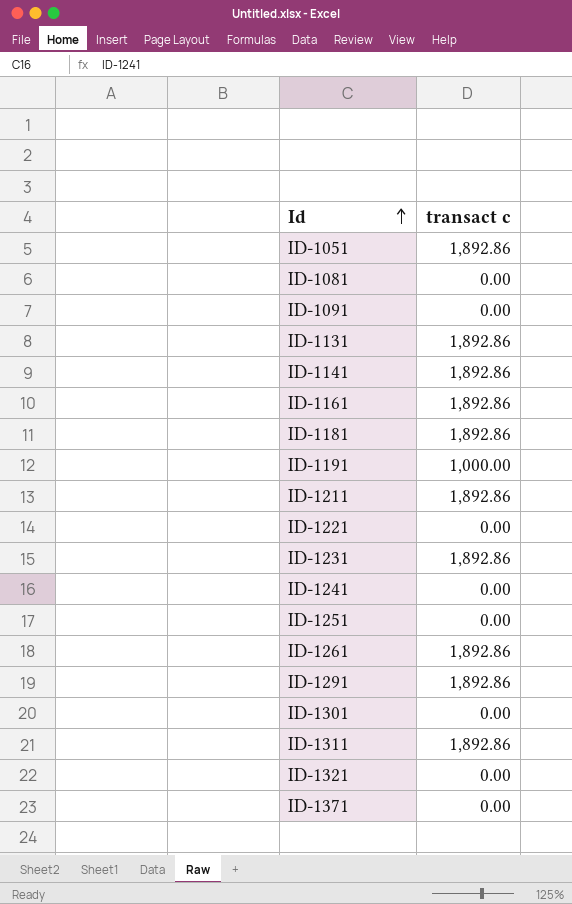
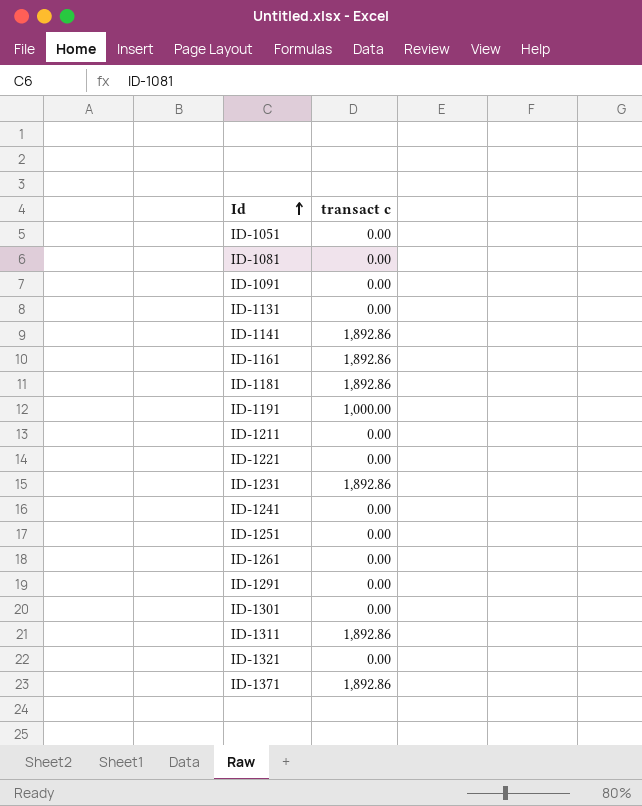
ID-1051 | transact c: 1,892.86 -> 0.00
ID-1131 | transact c: 1,892.86 -> 0.00
ID-1211 | transact c: 1,892.86 -> 0.00
ID-1261 | transact c: 1,892.86 -> 0.00
ID-1291 | transact c: 1,892.86 -> 0.00
ID-1371 | transact c: 0.00 -> 1,892.86

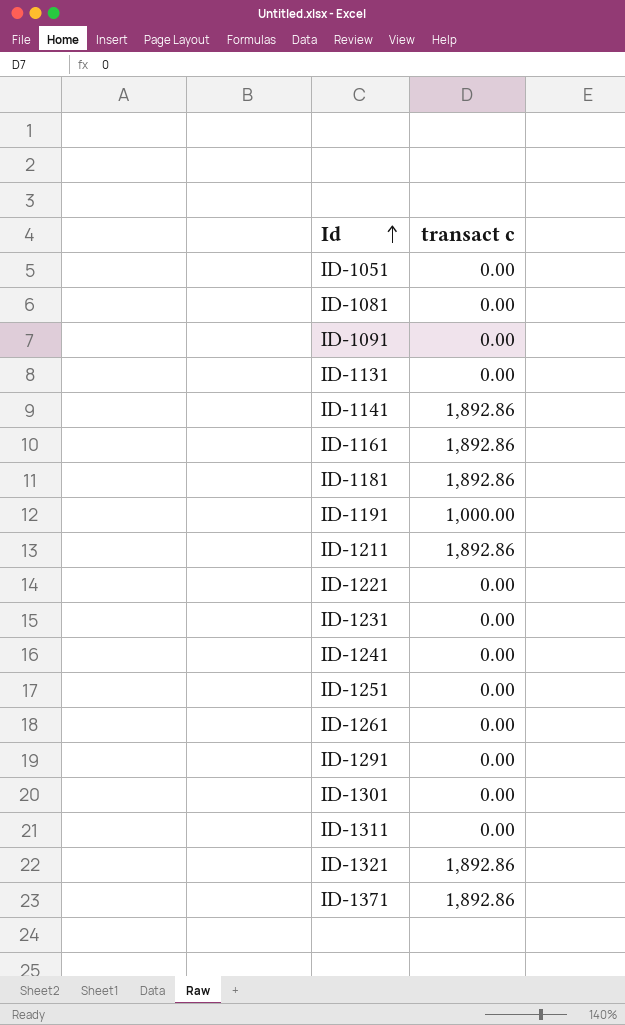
ID-1211 | transact c: 0.00 -> 1,892.86
ID-1231 | transact c: 1,892.86 -> 0.00
ID-1311 | transact c: 1,892.86 -> 0.00
ID-1321 | transact c: 0.00 -> 1,892.86

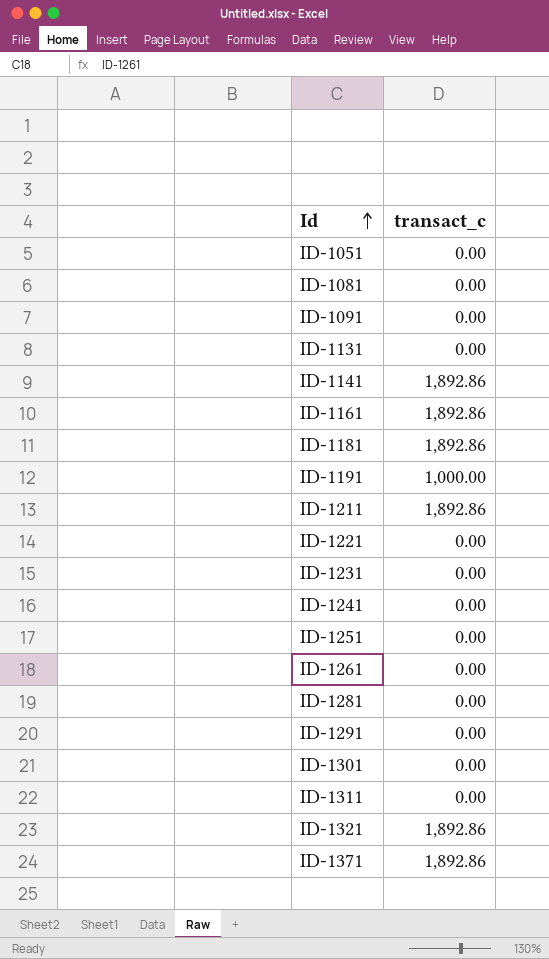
column name: transact c -> transact_c
row ID-1281: none -> 0.00

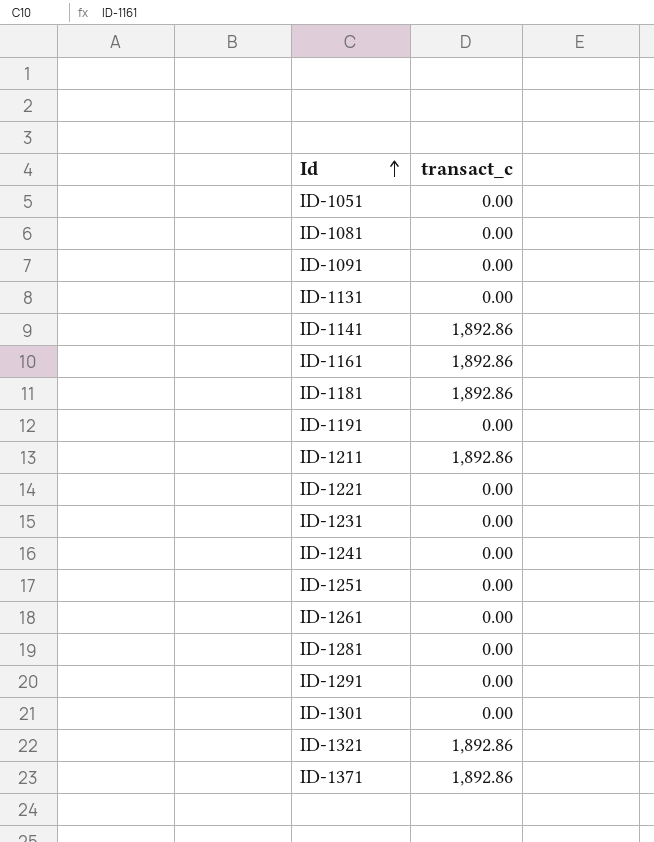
row ID-1311: 0.00 -> none
ID-1191 | transact_c: 1,000.00 -> 0.00

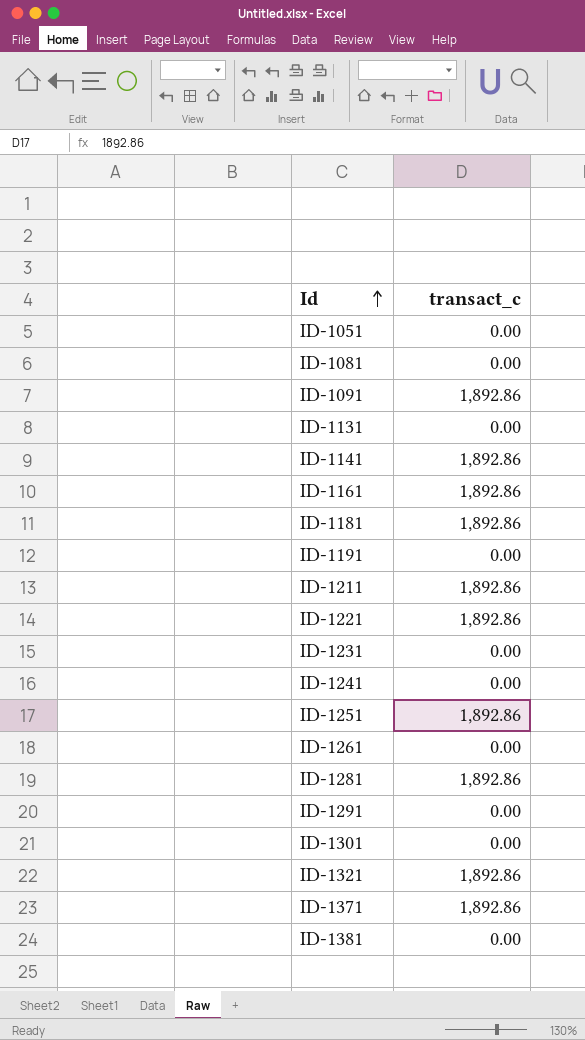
ID-1091 | transact_c: 0.00 -> 1,892.86
ID-1221 | transact_c: 0.00 -> 1,892.86
ID-1251 | transact_c: 0.00 -> 1,892.86
ID-1281 | transact_c: 0.00 -> 1,892.86
row ID-1381: none -> 0.00

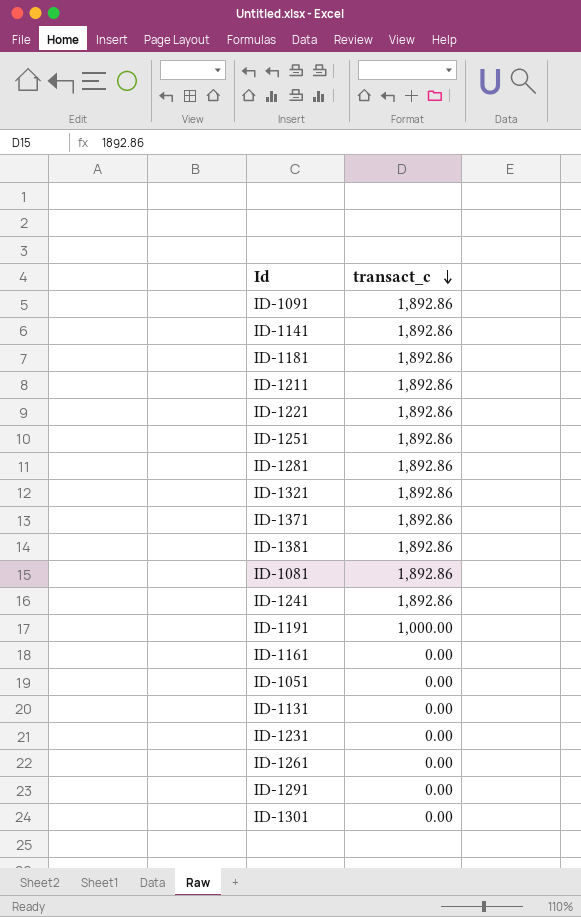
row order: Id ascending -> transact_c descending
ID-1381 | transact_c: 0.00 -> 1,892.86
ID-1081 | transact_c: 0.00 -> 1,892.86
ID-1241 | transact_c: 0.00 -> 1,892.86
ID-1191 | transact_c: 0.00 -> 1,000.00
ID-1161 | transact_c: 1,892.86 -> 0.00

